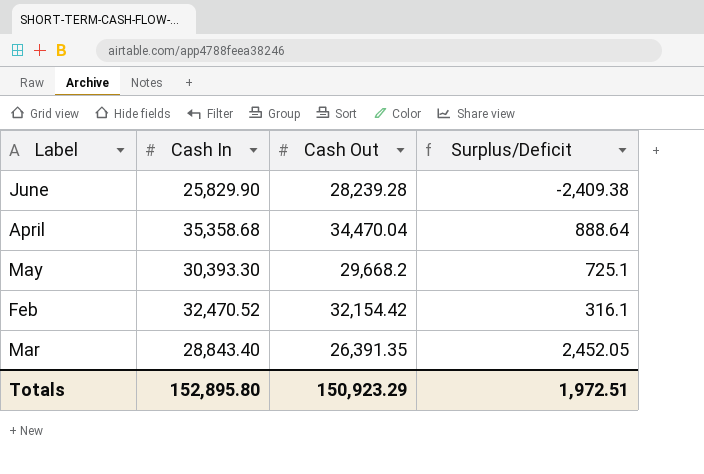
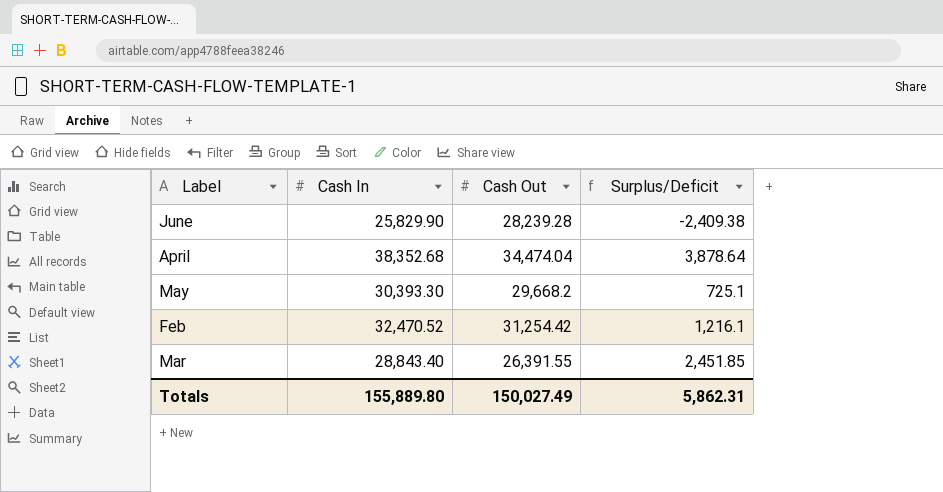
April | Cash In: 35,358.68 -> 38,352.68
April | Cash Out: 34,470.04 -> 34,474.04
April | Surplus/Deficit: 888.64 -> 3,878.64
Feb | Cash Out: 32,154.42 -> 31,254.42
Feb | Surplus/Deficit: 316.1 -> 1,216.1
Mar | Cash Out: 26,391.35 -> 26,391.55
Mar | Surplus/Deficit: 2,452.05 -> 2,451.85
Totals | Cash In: 152,895.80 -> 155,889.80
Totals | Cash Out: 150,923.29 -> 150,027.49
Totals | Surplus/Deficit: 1,972.51 -> 5,862.31

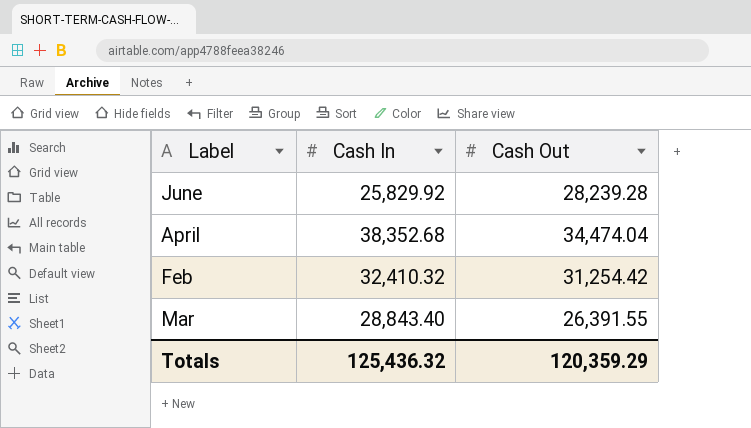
column Surplus/Deficit | formula: [Cash In] - [Cash Out] -> none
row May: 30,393.30 | 29,668.2 | 725.1 -> none
June | Cash In: 25,829.90 -> 25,829.92
Feb | Cash In: 32,470.52 -> 32,410.32
Totals | Cash In: 155,889.80 -> 125,436.32
Totals | Cash Out: 150,027.49 -> 120,359.29

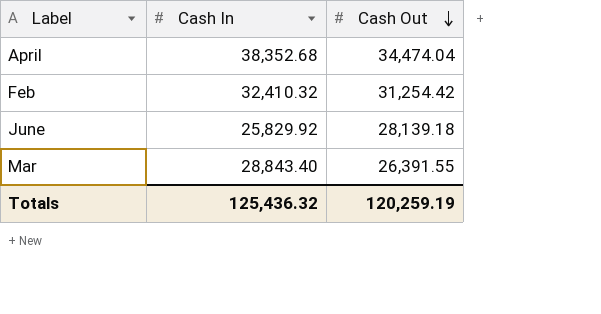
row order: none -> Cash Out descending
June | Cash Out: 28,239.28 -> 28,139.18
Totals | Cash Out: 120,359.29 -> 120,259.19

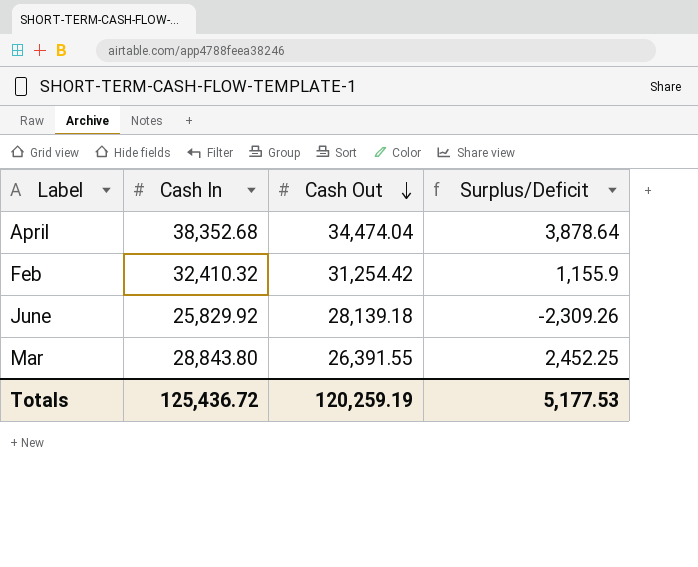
column Surplus/Deficit | formula: none -> [Cash In] - [Cash Out]
Mar | Cash In: 28,843.40 -> 28,843.80
Totals | Cash In: 125,436.32 -> 125,436.72

